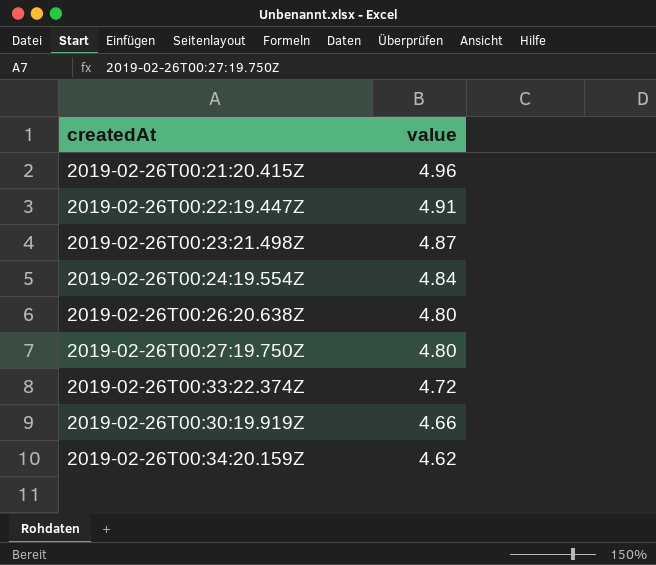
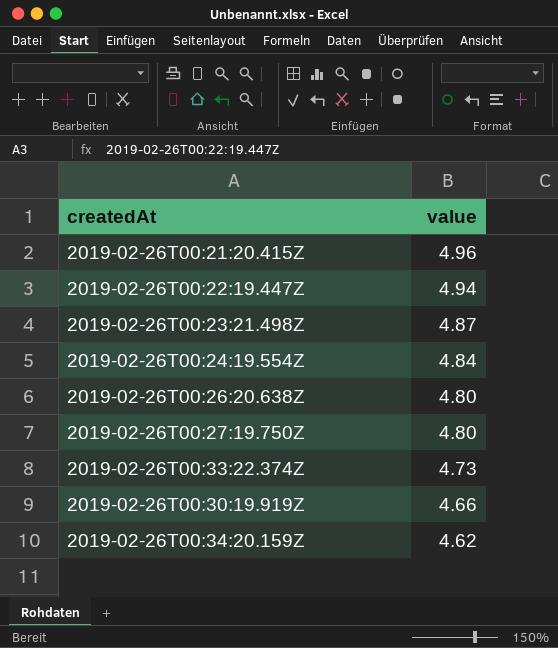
2019-02-26T00:22:19.447Z | value: 4.91 -> 4.94
2019-02-26T00:33:22.374Z | value: 4.72 -> 4.73

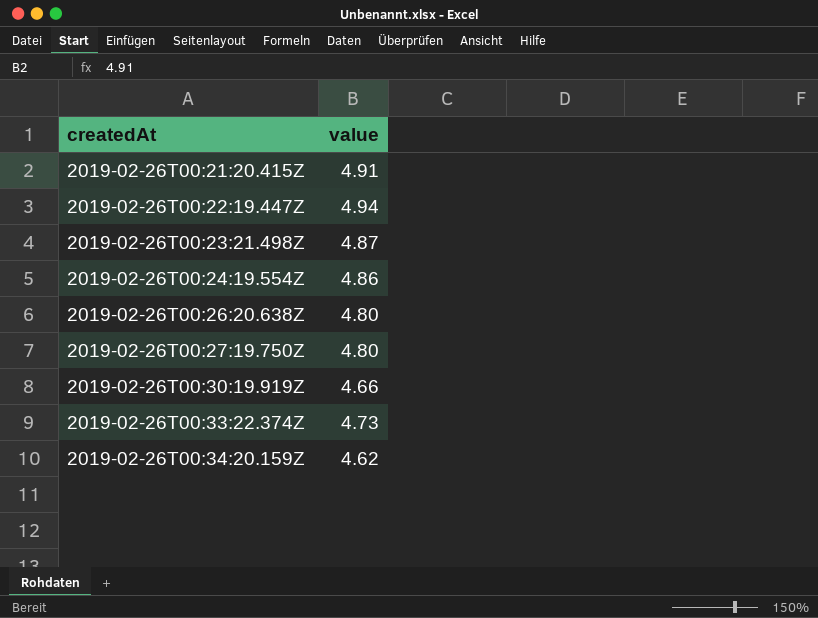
row order: value descending -> createdAt ascending
2019-02-26T00:21:20.415Z | value: 4.96 -> 4.91
2019-02-26T00:24:19.554Z | value: 4.84 -> 4.86

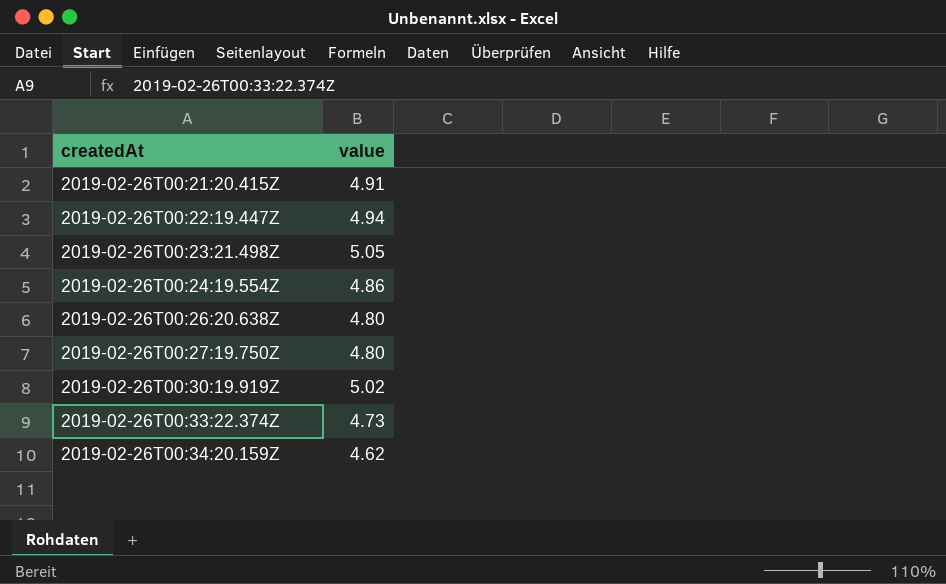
2019-02-26T00:23:21.498Z | value: 4.87 -> 5.05
2019-02-26T00:30:19.919Z | value: 4.66 -> 5.02

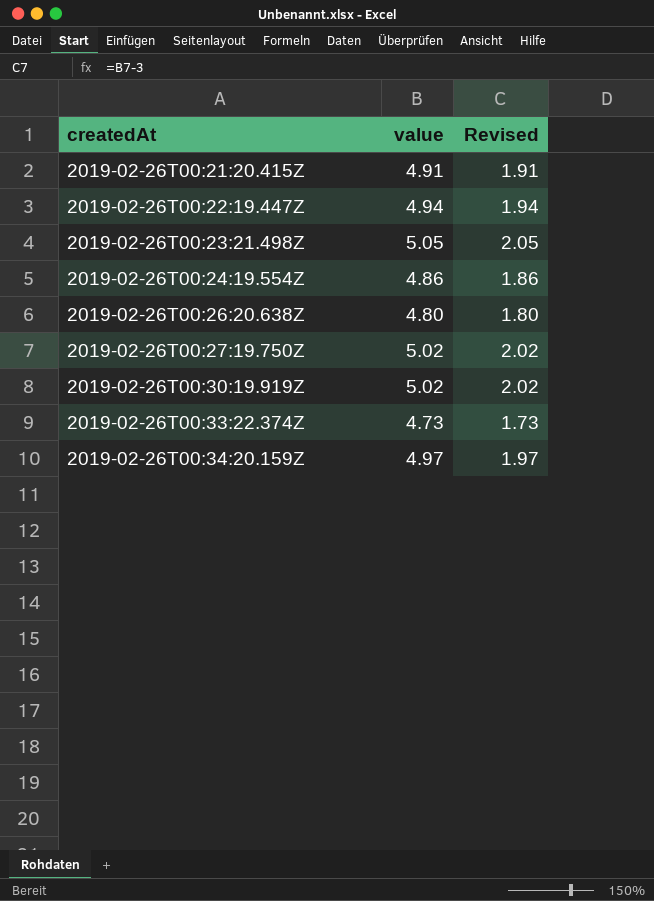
column Revised | formula: none -> [value] - 3
2019-02-26T00:27:19.750Z | value: 4.80 -> 5.02
2019-02-26T00:34:20.159Z | value: 4.62 -> 4.97

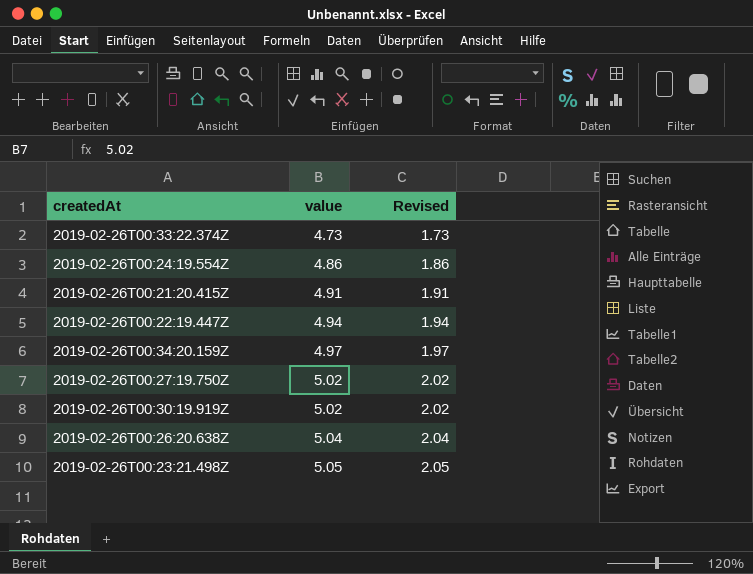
row order: createdAt ascending -> value ascending
2019-02-26T00:26:20.638Z | value: 4.80 -> 5.04
2019-02-26T00:26:20.638Z | Revised: 1.80 -> 2.04

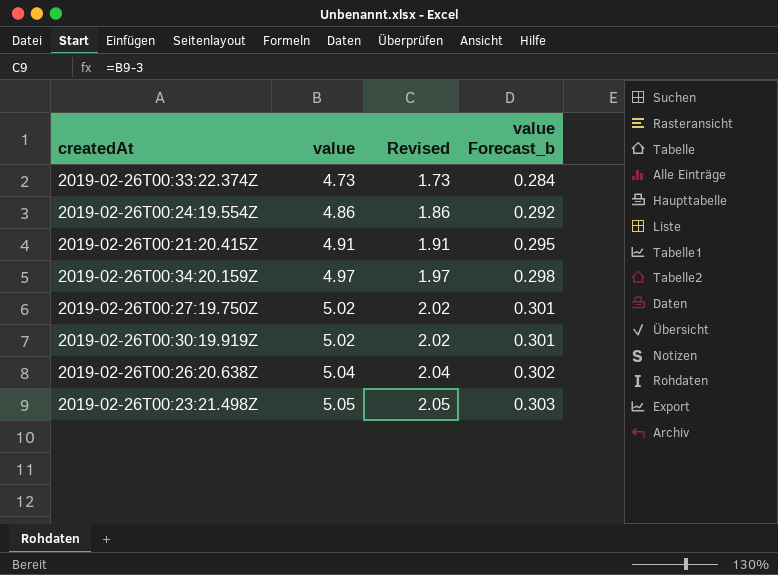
column value Forecast_b | formula: none -> [value] * 0.06
row 2019-02-26T00:22:19.447Z: 4.94 | 1.94 -> none

